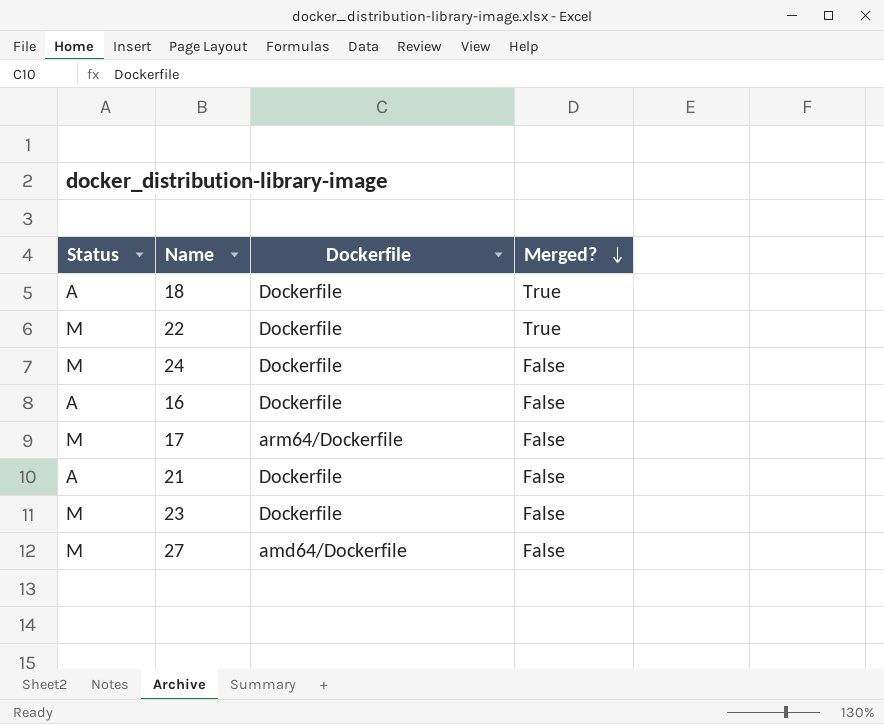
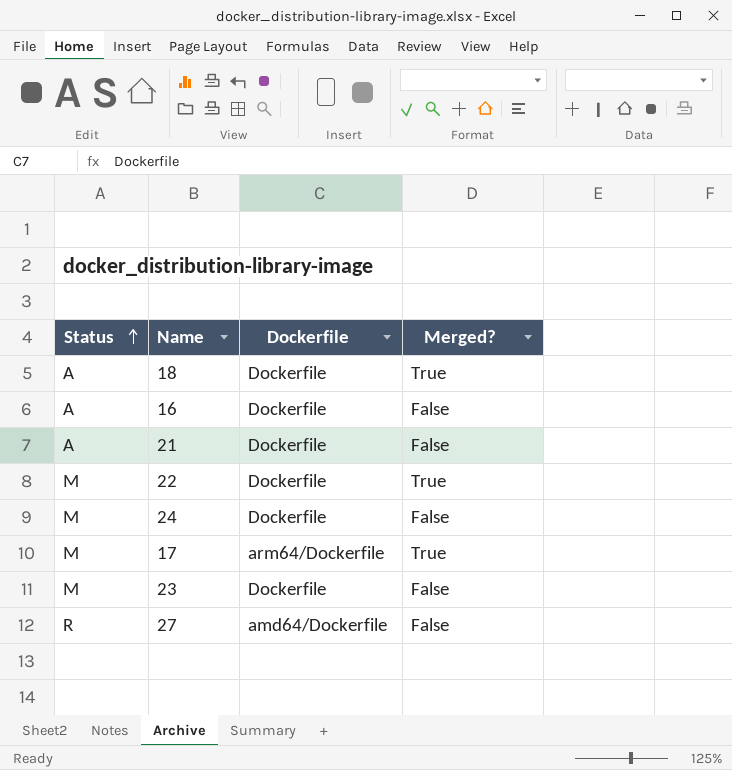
row order: Merged? descending -> Status ascending
17 | Merged?: False -> True
27 | Status: M -> R

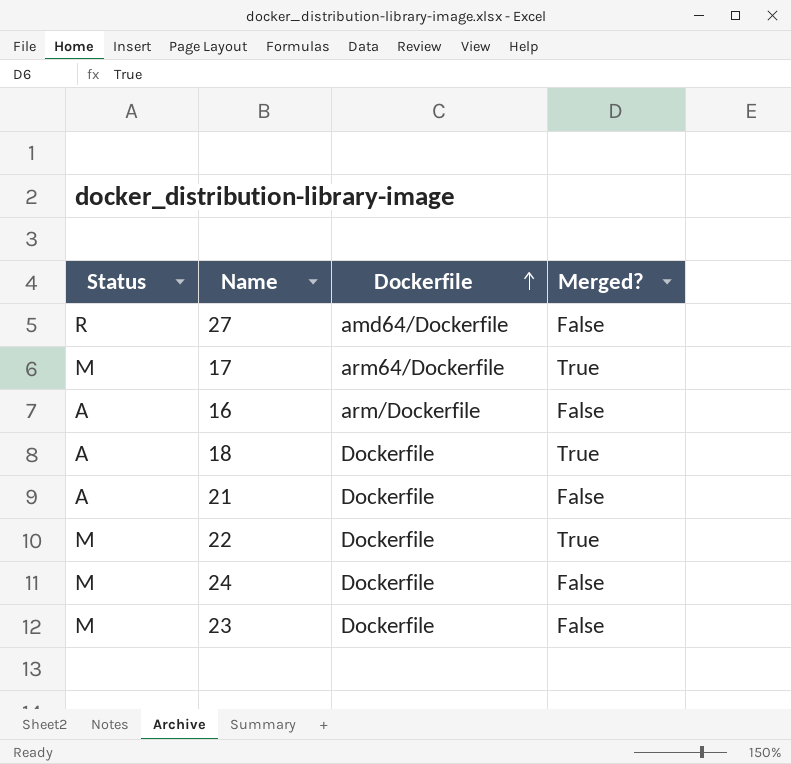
row order: Status ascending -> Dockerfile ascending
16 | Dockerfile: Dockerfile -> arm/Dockerfile

